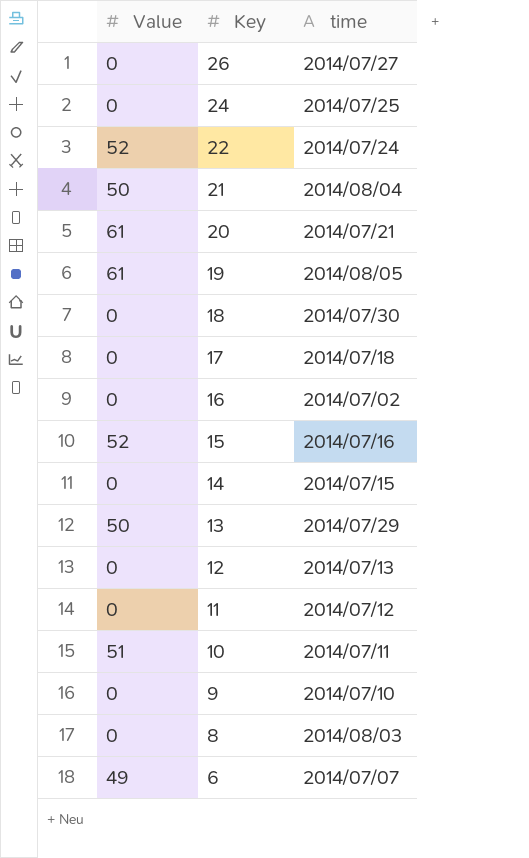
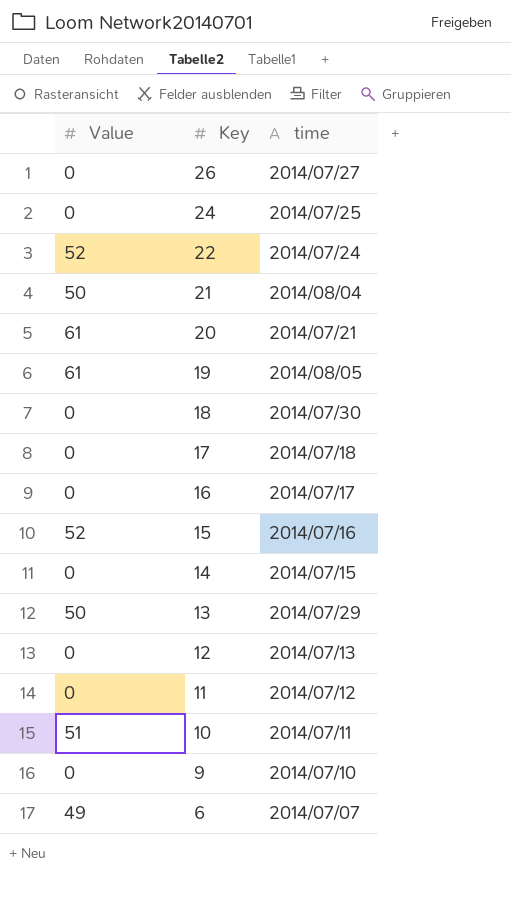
row 8: 0 | 2014/08/03 -> none
16 | time: 2014/07/02 -> 2014/07/17

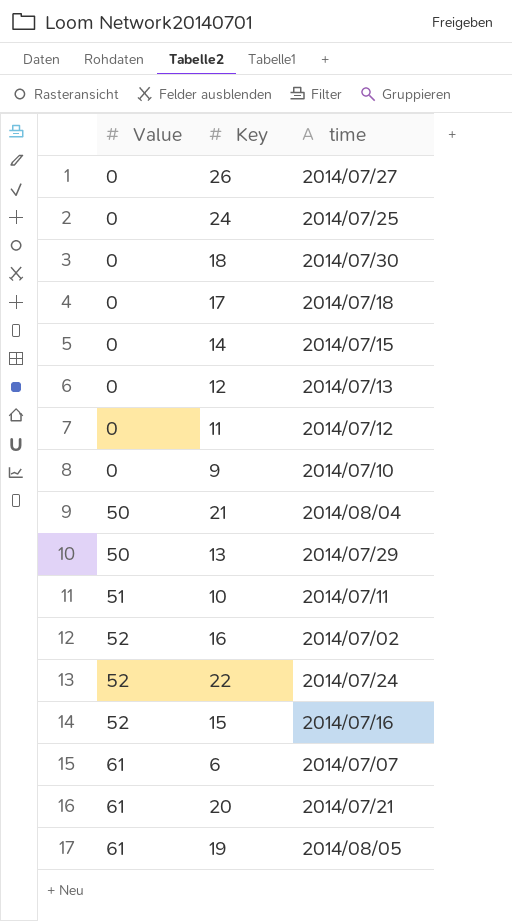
row order: Key descending -> Value ascending
16 | Value: 0 -> 52
16 | time: 2014/07/17 -> 2014/07/02
6 | Value: 49 -> 61

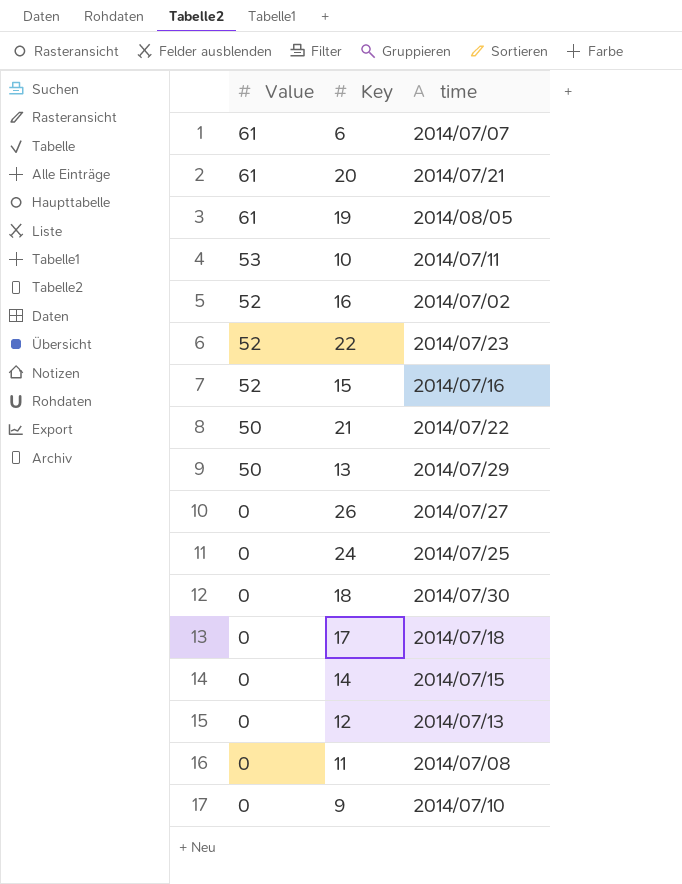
row order: Value ascending -> Value descending
10 | Value: 51 -> 53
22 | time: 2014/07/24 -> 2014/07/23
21 | time: 2014/08/04 -> 2014/07/22
11 | time: 2014/07/12 -> 2014/07/08

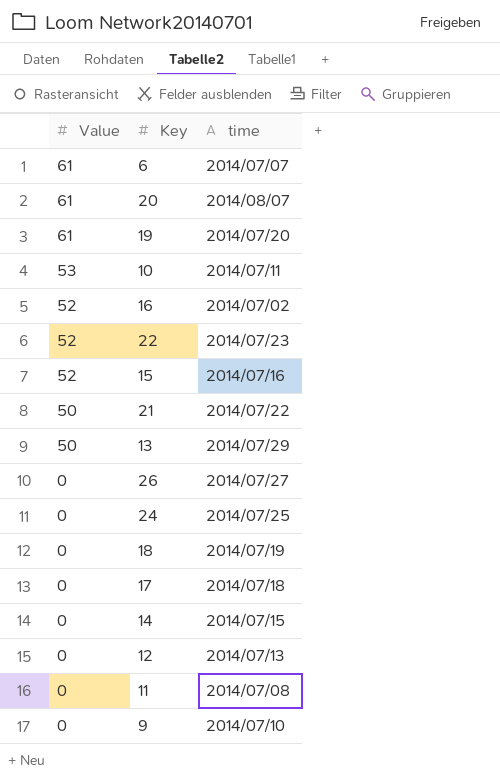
20 | time: 2014/07/21 -> 2014/08/07
19 | time: 2014/08/05 -> 2014/07/20
18 | time: 2014/07/30 -> 2014/07/19

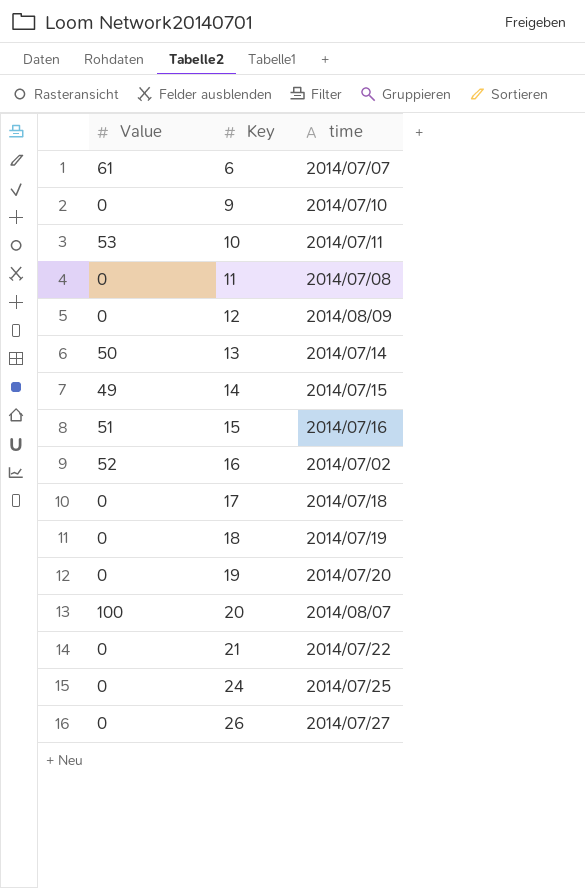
row order: Value descending -> Key ascending
row 22: 52 | 2014/07/23 -> none
12 | time: 2014/07/13 -> 2014/08/09
13 | time: 2014/07/29 -> 2014/07/14
14 | Value: 0 -> 49
15 | Value: 52 -> 51
19 | Value: 61 -> 0
20 | Value: 61 -> 100
21 | Value: 50 -> 0

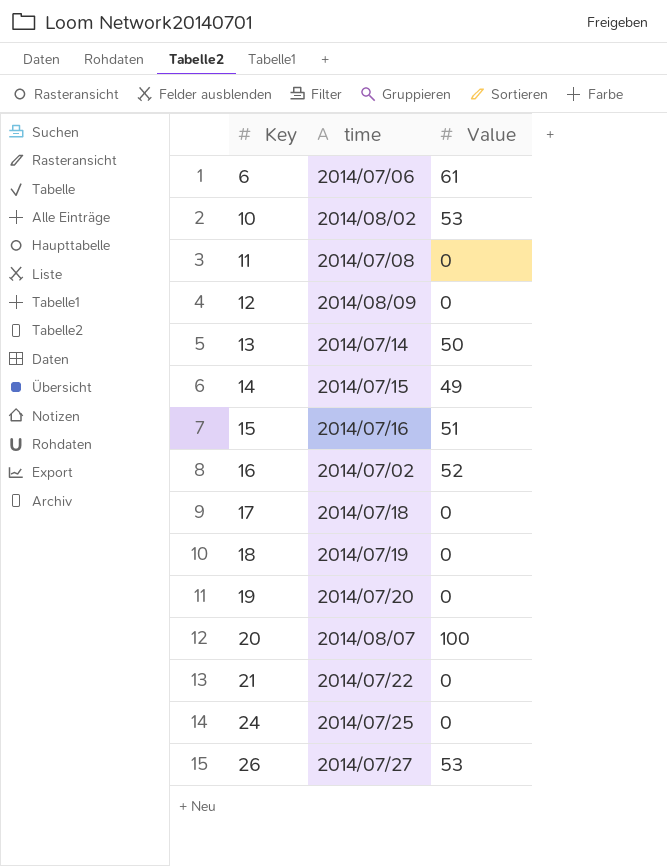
column Value | position: 1 -> 3
row 9: 0 | 2014/07/10 -> none
6 | time: 2014/07/07 -> 2014/07/06
10 | time: 2014/07/11 -> 2014/08/02
26 | Value: 0 -> 53

